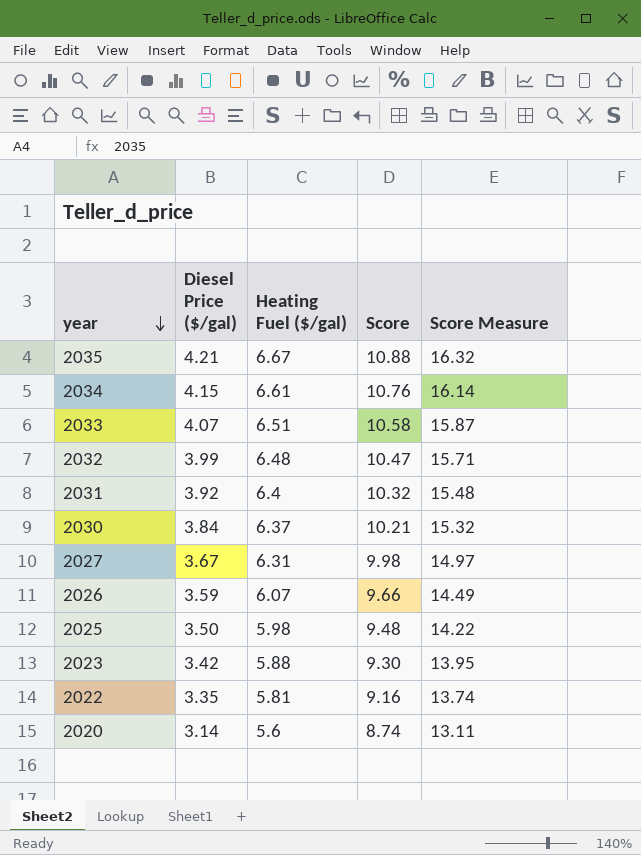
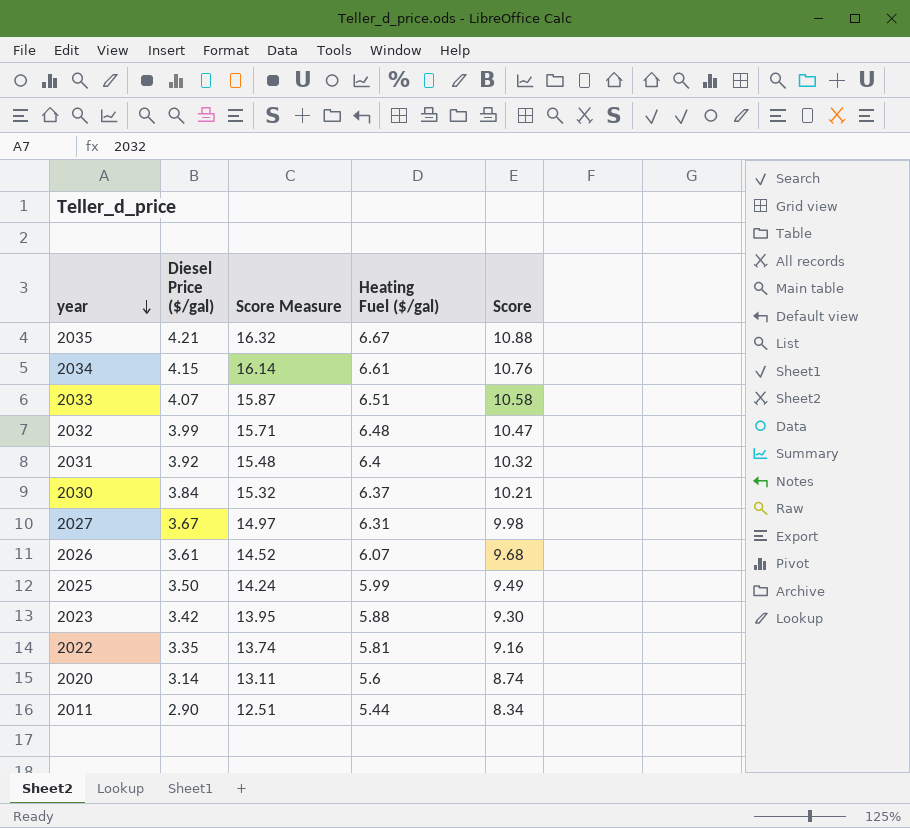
column Score Measure | position: 5 -> 3
2026 | Diesel Price ($/gal): 3.59 -> 3.61
2026 | Score Measure: 14.49 -> 14.52
2026 | Score: 9.66 -> 9.68
2025 | Score Measure: 14.22 -> 14.24
2025 | Heating Fuel ($/gal): 5.98 -> 5.99
2025 | Score: 9.48 -> 9.49
row 2011: none -> 2.90 | 12.51 | 5.44 | 8.34

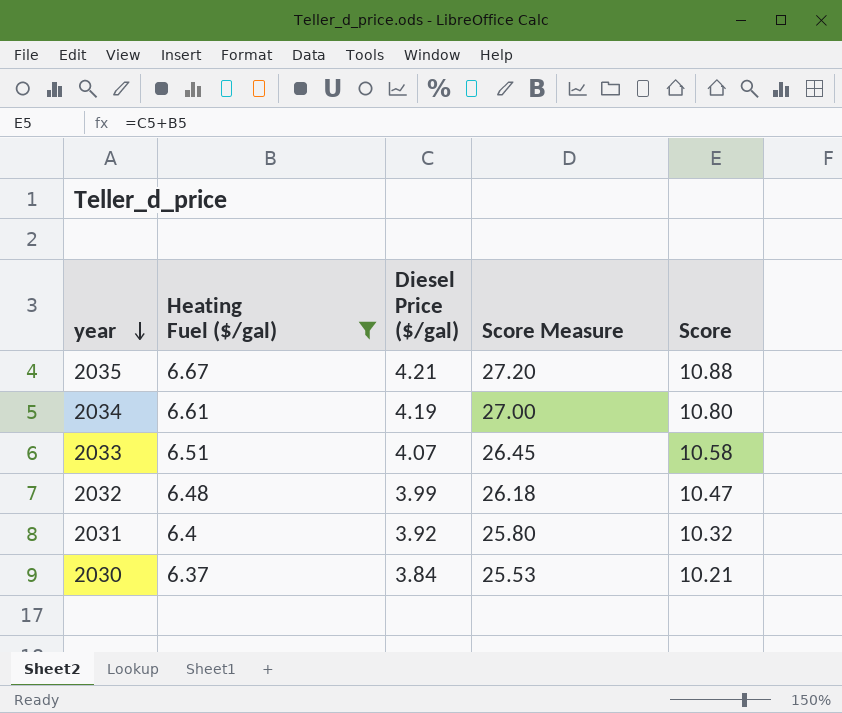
filter: none -> Heating Fuel ($/gal) >= 6.37
column Heating Fuel ($/gal) | position: 4 -> 2
column Score Measure | formula: [Score] * 1.5 -> [Score] * 2.5
2034 | Diesel Price ($/gal): 4.15 -> 4.19
2034 | Score: 10.76 -> 10.80

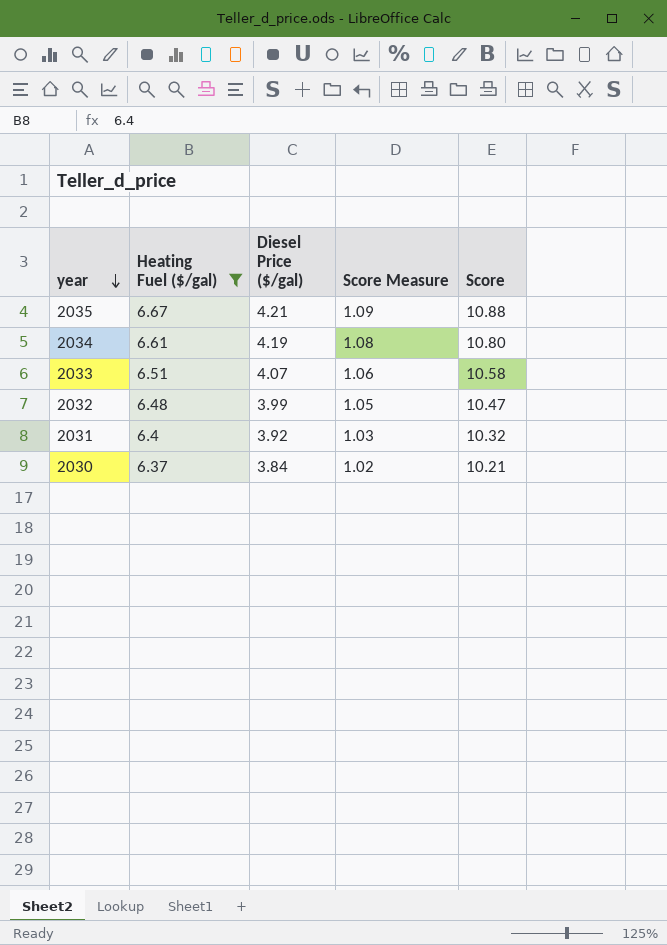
column Score Measure | formula: [Score] * 2.5 -> [Score] * 0.1

